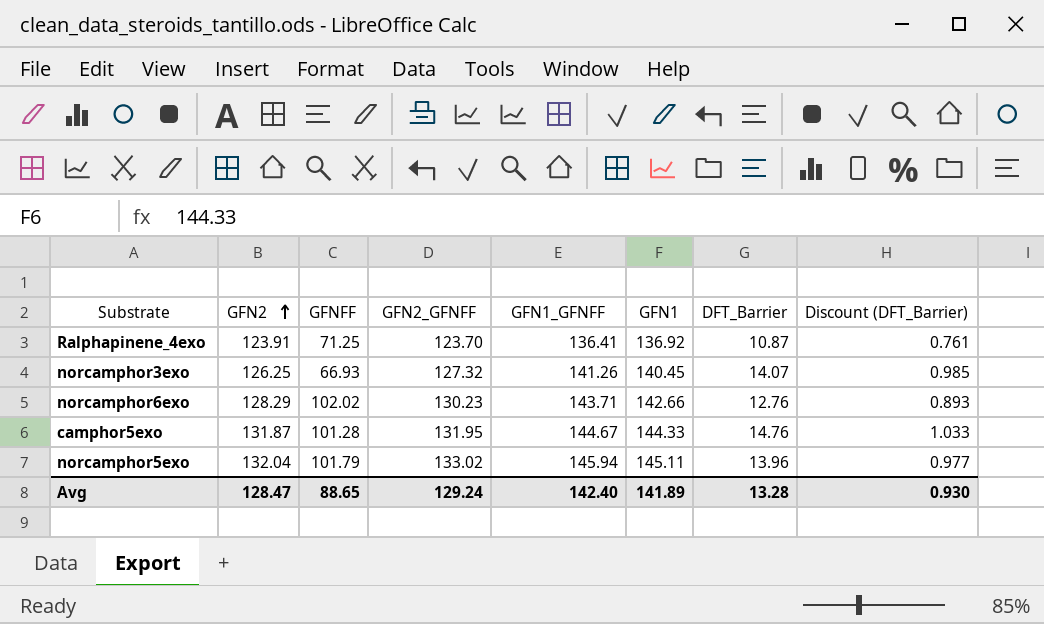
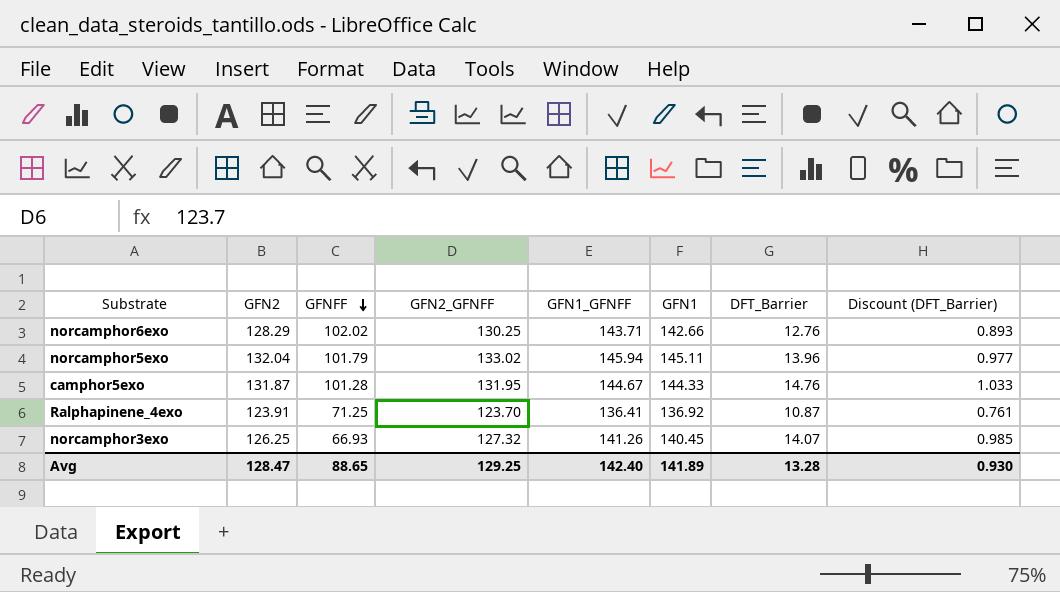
row order: GFN2 ascending -> GFNFF descending
norcamphor6exo | GFN2_GFNFF: 130.23 -> 130.25
Avg | GFN2_GFNFF: 129.24 -> 129.25

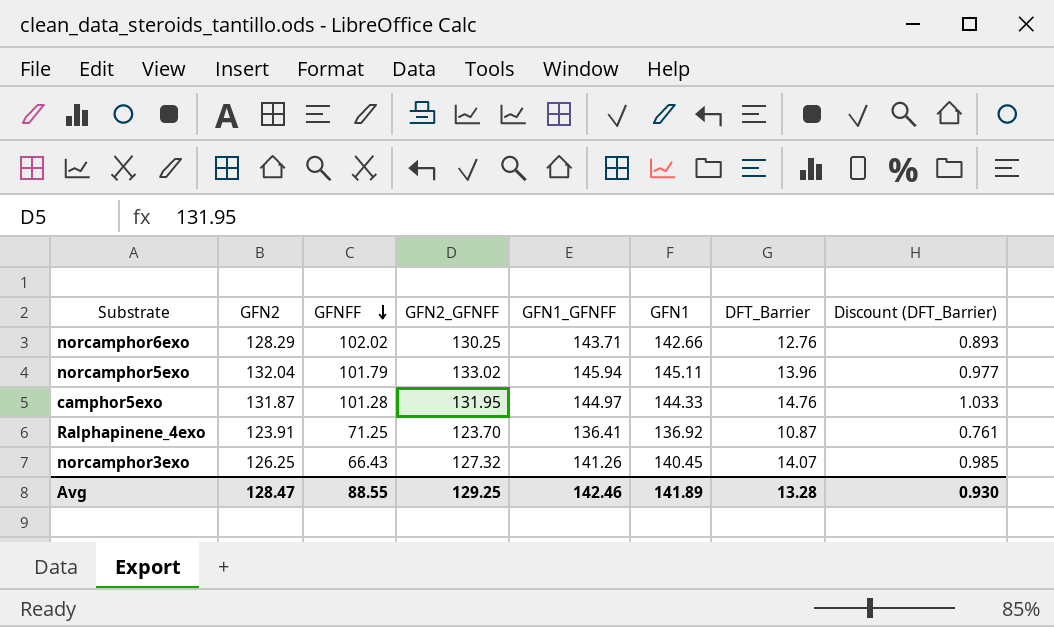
camphor5exo | GFN1_GFNFF: 144.67 -> 144.97
norcamphor3exo | GFNFF: 66.93 -> 66.43
Avg | GFNFF: 88.65 -> 88.55
Avg | GFN1_GFNFF: 142.40 -> 142.46

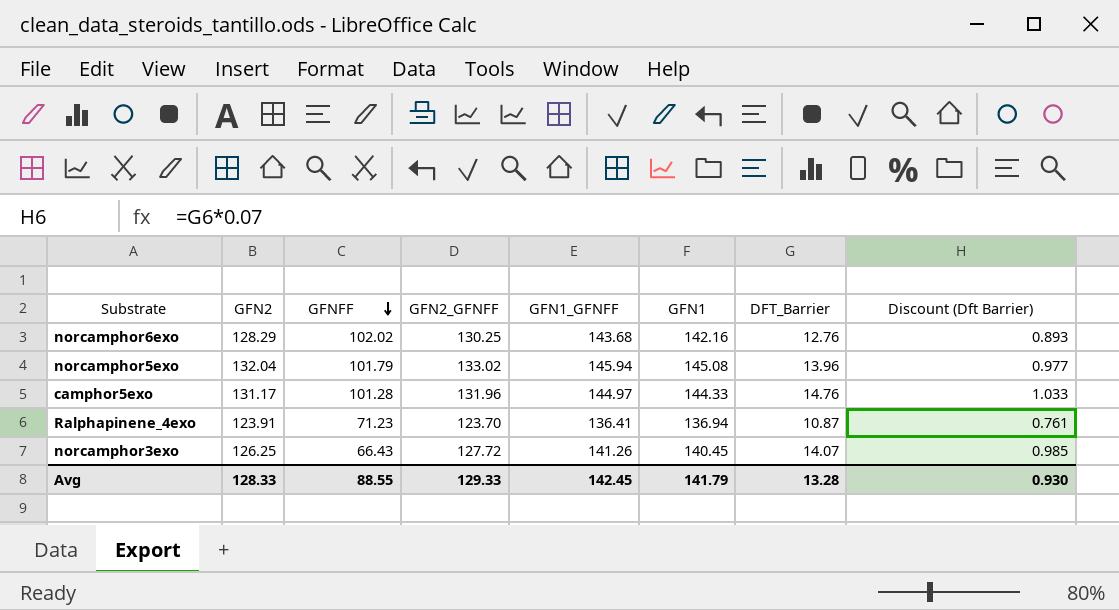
column name: Discount (DFT_Barrier) -> Discount (Dft Barrier)
norcamphor6exo | GFN1_GFNFF: 143.71 -> 143.68
norcamphor6exo | GFN1: 142.66 -> 142.16
norcamphor5exo | GFN1: 145.11 -> 145.08
camphor5exo | GFN2: 131.87 -> 131.17
camphor5exo | GFN2_GFNFF: 131.95 -> 131.96
Ralphapinene_4exo | GFNFF: 71.25 -> 71.23
Ralphapinene_4exo | GFN1: 136.92 -> 136.94
norcamphor3exo | GFN2_GFNFF: 127.32 -> 127.72
Avg | GFN2: 128.47 -> 128.33
Avg | GFN2_GFNFF: 129.25 -> 129.33
Avg | GFN1_GFNFF: 142.46 -> 142.45
Avg | GFN1: 141.89 -> 141.79

